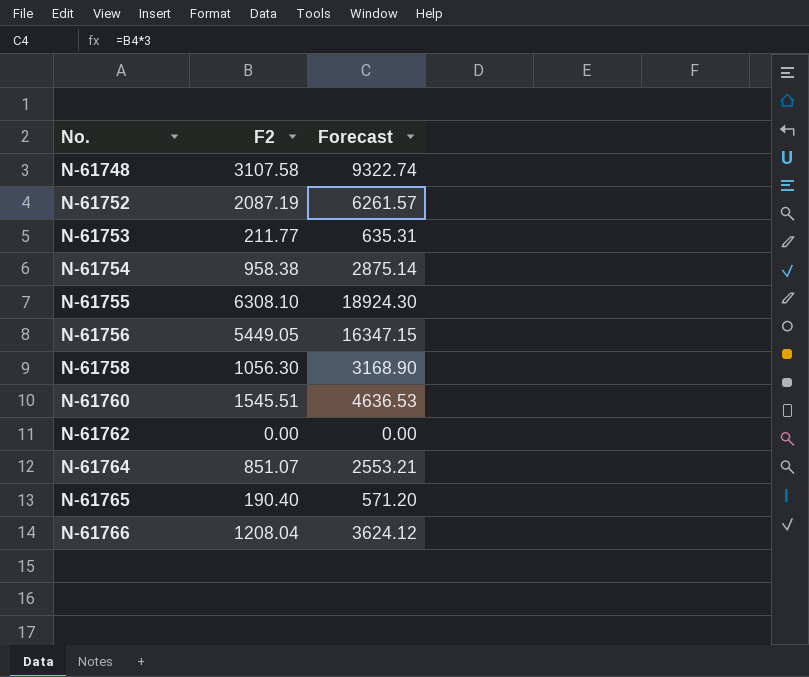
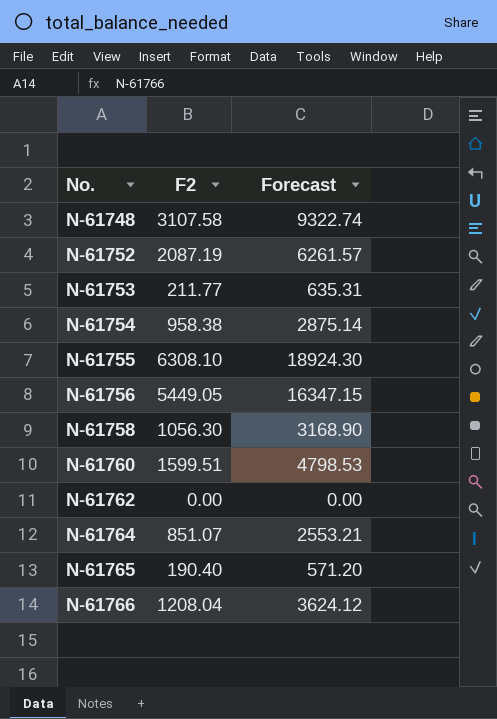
N-61760 | F2: 1545.51 -> 1599.51
N-61760 | Forecast: 4636.53 -> 4798.53

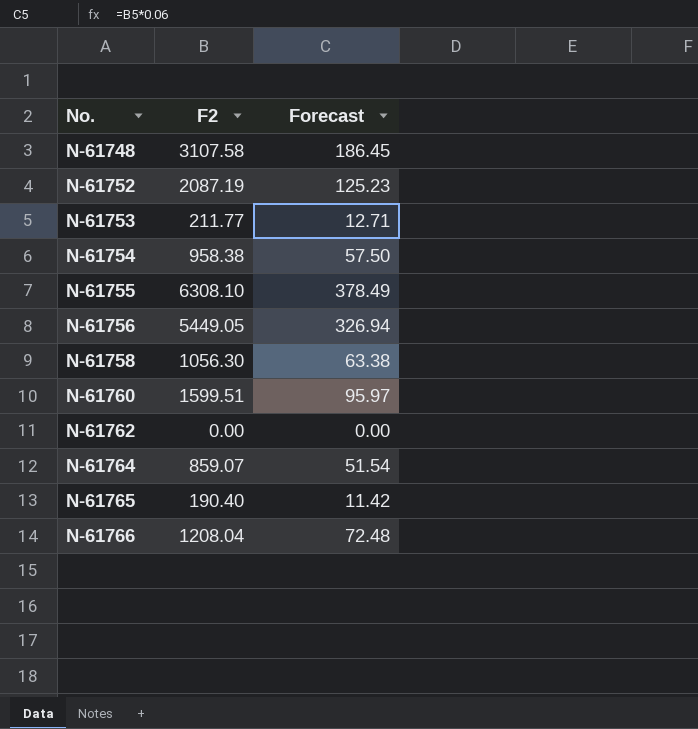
column Forecast | formula: [F2] * 3 -> [F2] * 0.06
N-61764 | F2: 851.07 -> 859.07

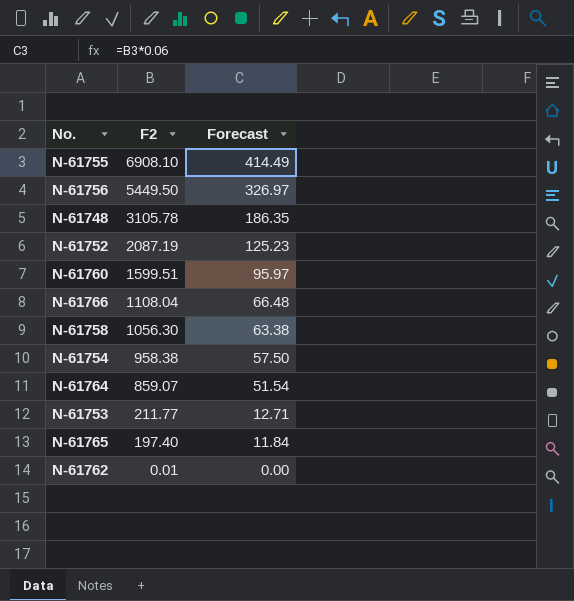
row order: No. ascending -> F2 descending
N-61755 | F2: 6308.10 -> 6908.10
N-61755 | Forecast: 378.49 -> 414.49
N-61756 | F2: 5449.05 -> 5449.50
N-61756 | Forecast: 326.94 -> 326.97
N-61748 | F2: 3107.58 -> 3105.78
N-61748 | Forecast: 186.45 -> 186.35
N-61766 | F2: 1208.04 -> 1108.04
N-61766 | Forecast: 72.48 -> 66.48
N-61765 | F2: 190.40 -> 197.40
N-61765 | Forecast: 11.42 -> 11.84
N-61762 | F2: 0.00 -> 0.01

